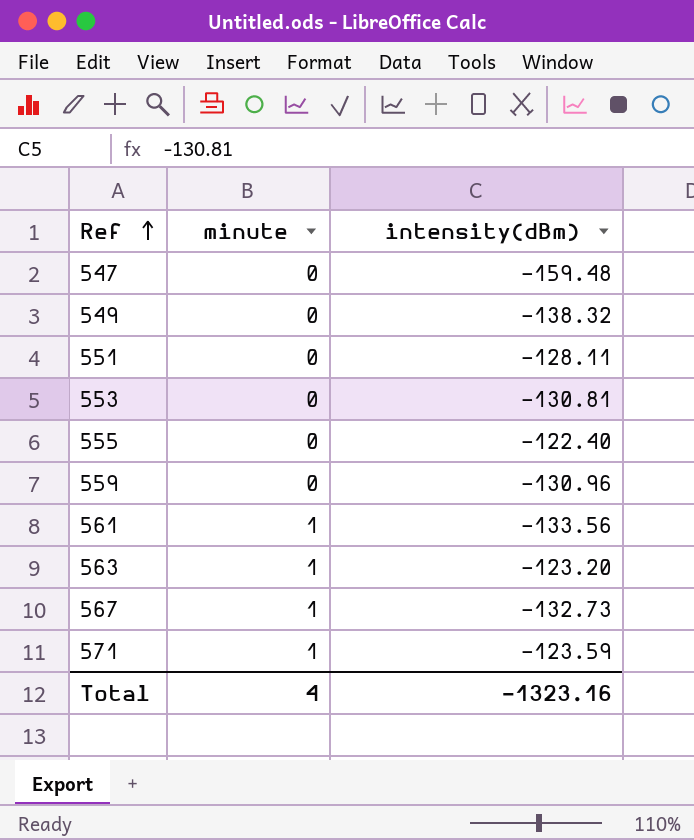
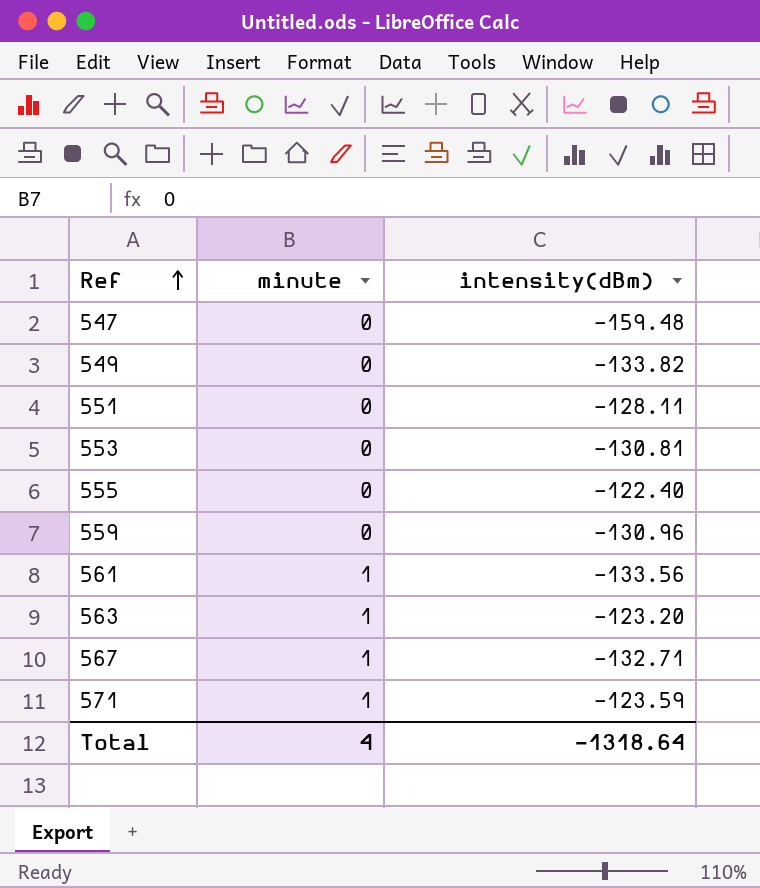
549 | intensity(dBm): -138.32 -> -133.82
567 | intensity(dBm): -132.73 -> -132.71
Total | intensity(dBm): -1323.16 -> -1318.64

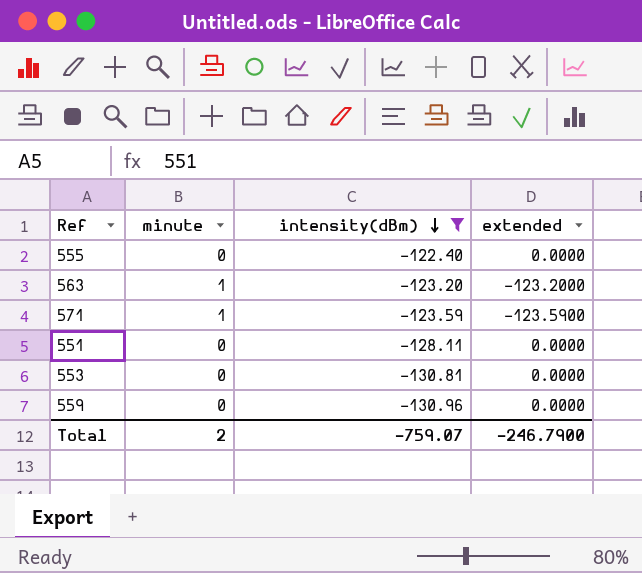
filter: none -> intensity(dBm) >= -130.96
row order: Ref ascending -> intensity(dBm) descending
column extended | formula: none -> [minute] * [intensity(dBm)]
Total | minute: 4 -> 2
Total | intensity(dBm): -1318.64 -> -759.07

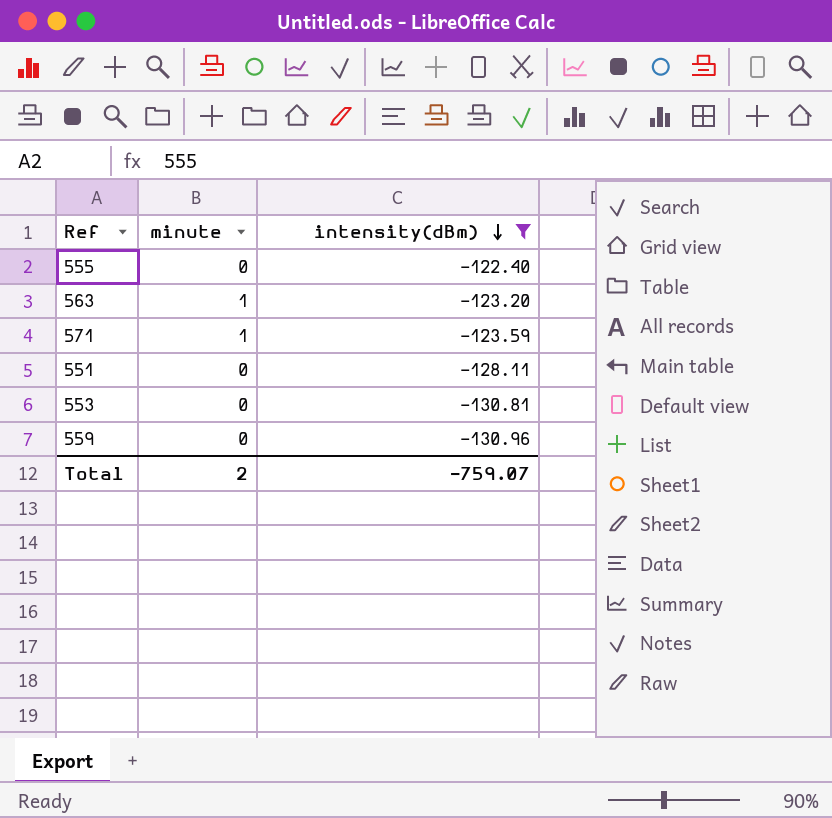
column extended | formula: [minute] * [intensity(dBm)] -> none

